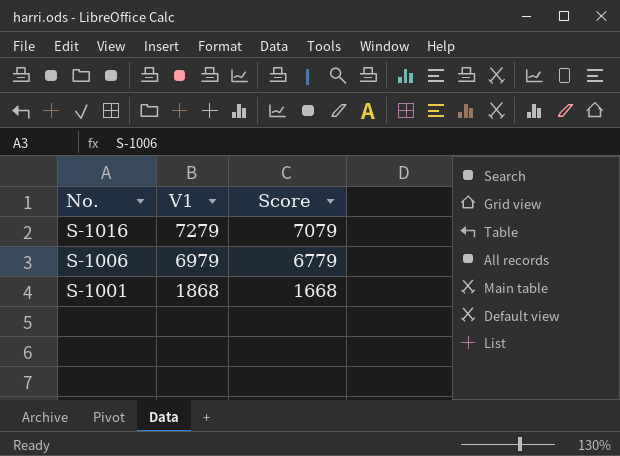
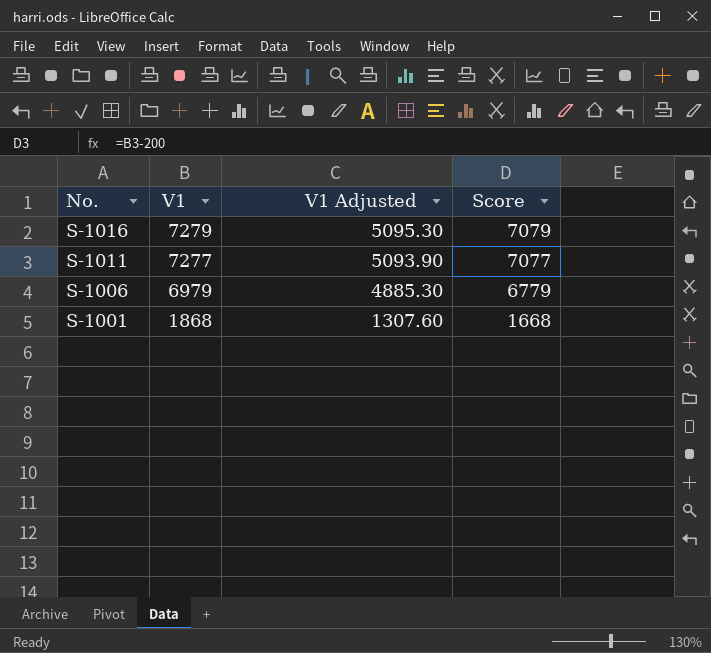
column V1 Adjusted | formula: none -> [V1] * 0.7
row S-1011: none -> 7277 | 5093.90 | 7077

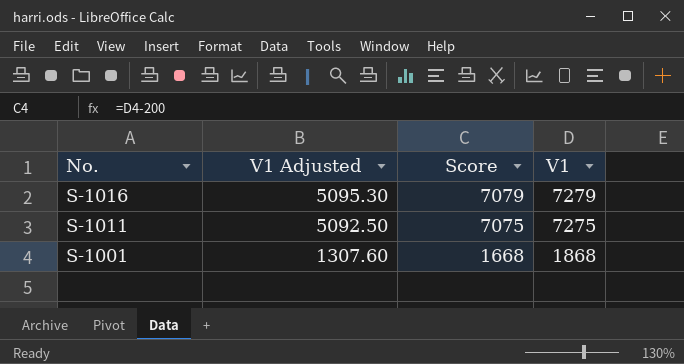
column V1 | position: 2 -> 4
row S-1006: 6979 | 4885.30 | 6779 -> none
S-1011 | V1 Adjusted: 5093.90 -> 5092.50
S-1011 | Score: 7077 -> 7075
S-1011 | V1: 7277 -> 7275

